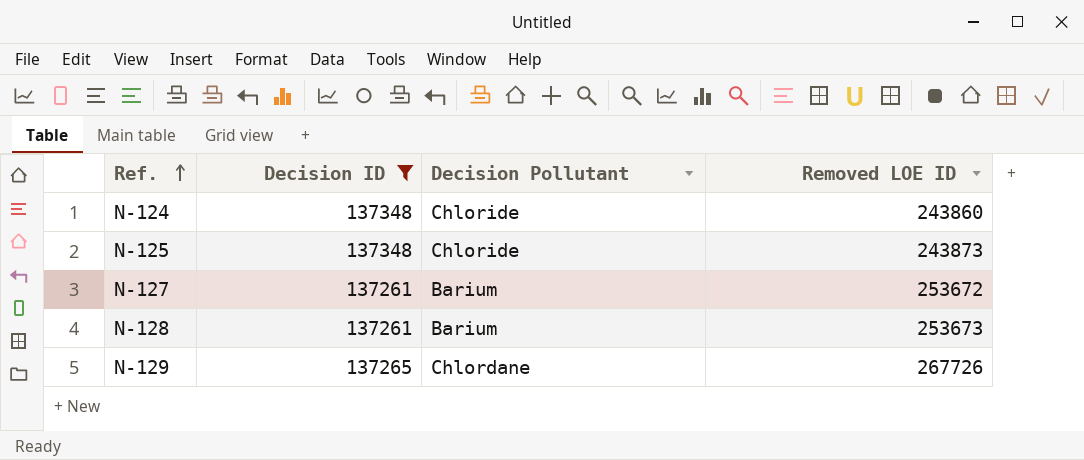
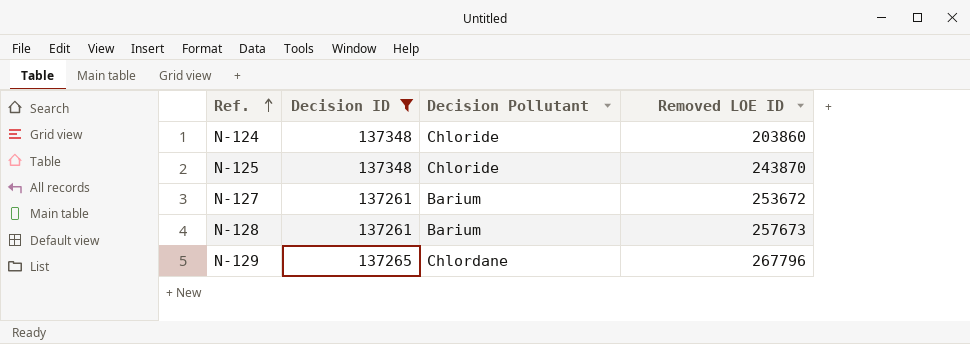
N-124 | Removed LOE ID: 243860 -> 203860
N-125 | Removed LOE ID: 243873 -> 243870
N-128 | Removed LOE ID: 253673 -> 257673
N-129 | Removed LOE ID: 267726 -> 267796

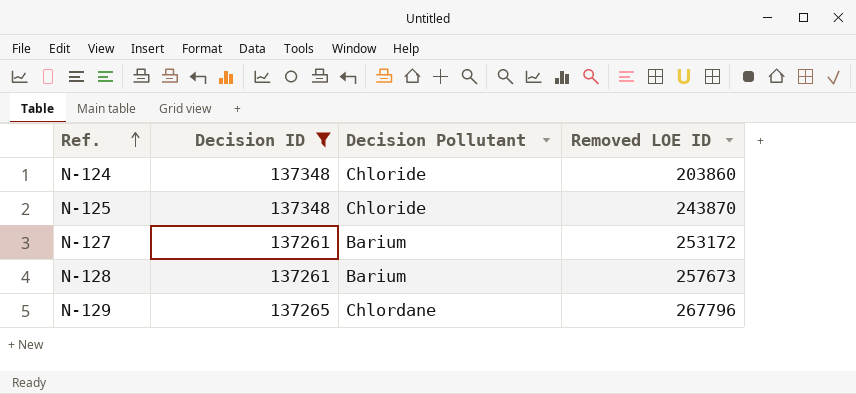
N-127 | Removed LOE ID: 253672 -> 253172

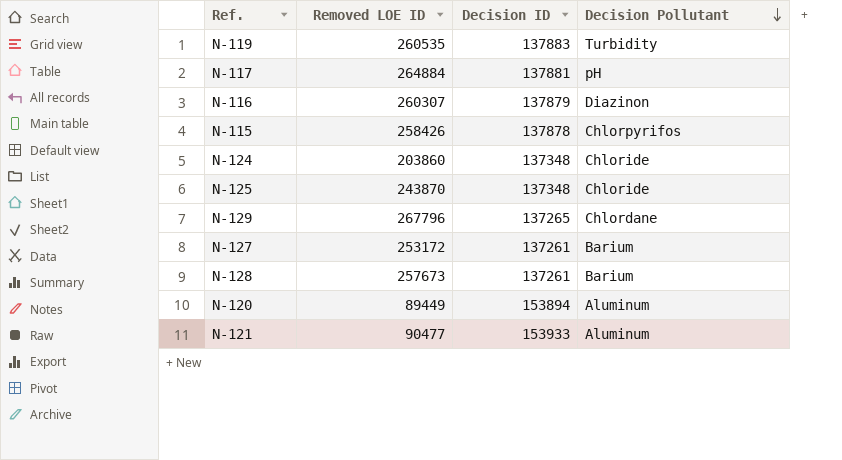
filter: Decision ID <= 137348 -> none
row order: Ref. ascending -> Decision Pollutant descending
column Removed LOE ID | position: 4 -> 2

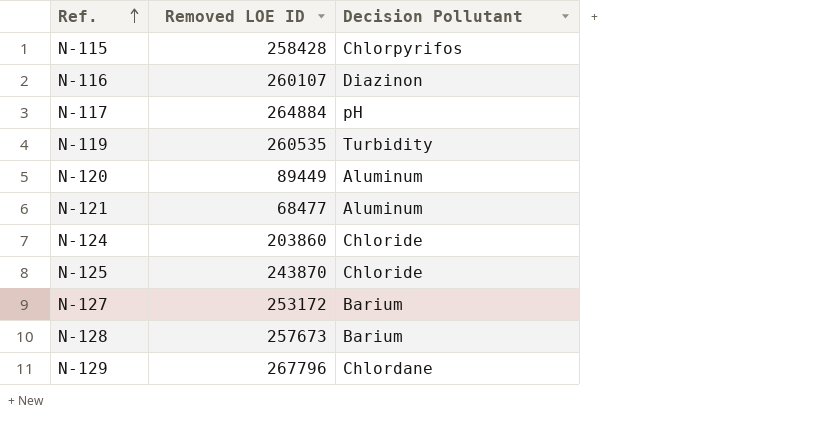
row order: Decision Pollutant descending -> Ref. ascending
column Decision ID | position: 3 -> none
N-115 | Removed LOE ID: 258426 -> 258428
N-116 | Removed LOE ID: 260307 -> 260107
N-121 | Removed LOE ID: 90477 -> 68477

